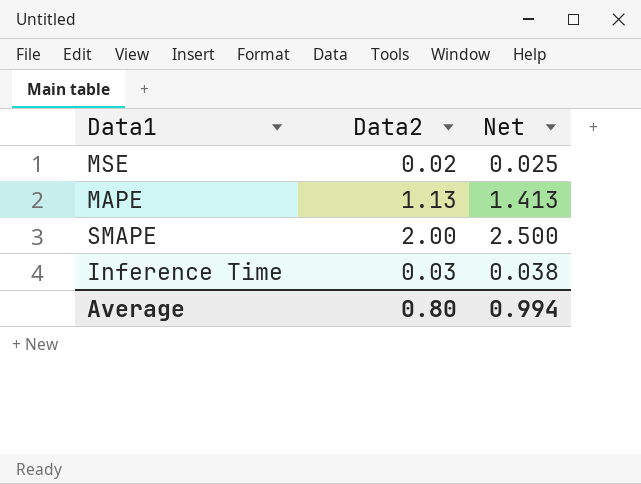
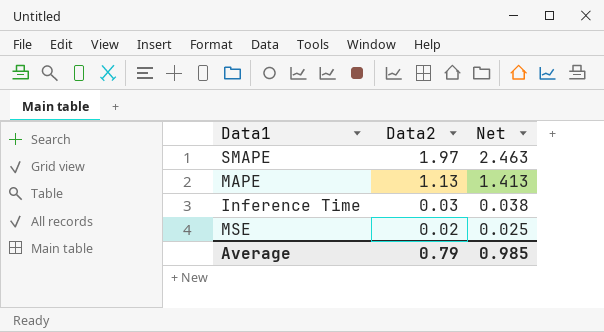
row order: none -> Data2 descending
SMAPE | Data2: 2.00 -> 1.97
SMAPE | Net: 2.500 -> 2.463
Average | Data2: 0.80 -> 0.79
Average | Net: 0.994 -> 0.985

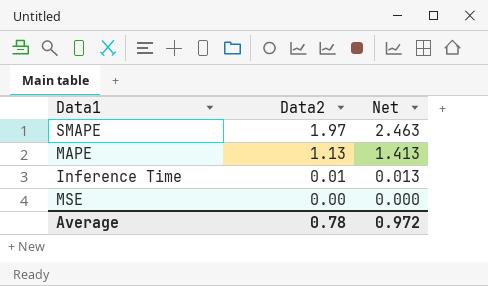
Inference Time | Data2: 0.03 -> 0.01
Inference Time | Net: 0.038 -> 0.013
MSE | Data2: 0.02 -> 0.00
MSE | Net: 0.025 -> 0.000
Average | Data2: 0.79 -> 0.78
Average | Net: 0.985 -> 0.972

